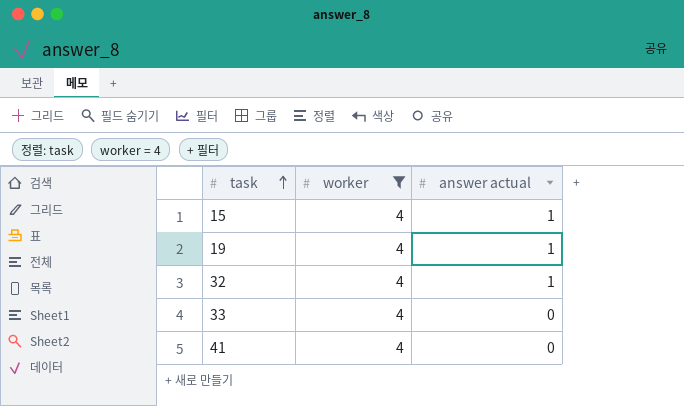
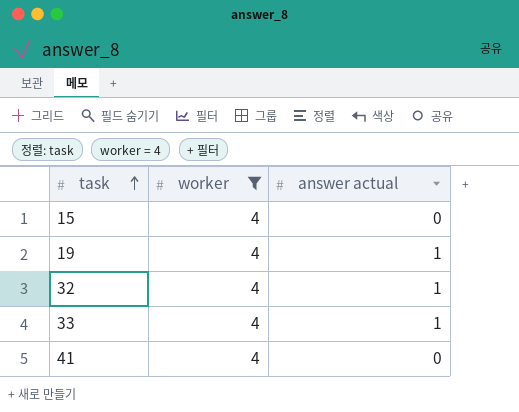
15 | answer actual: 1 -> 0
33 | answer actual: 0 -> 1

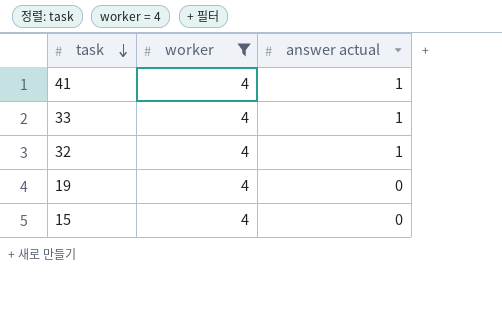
row order: task ascending -> task descending
41 | answer actual: 0 -> 1
19 | answer actual: 1 -> 0

